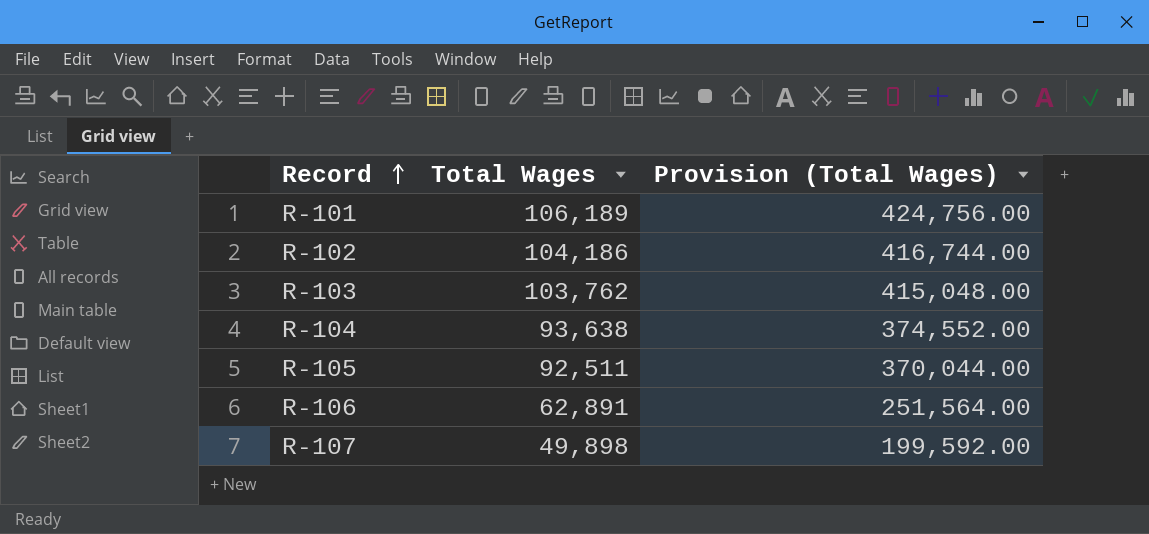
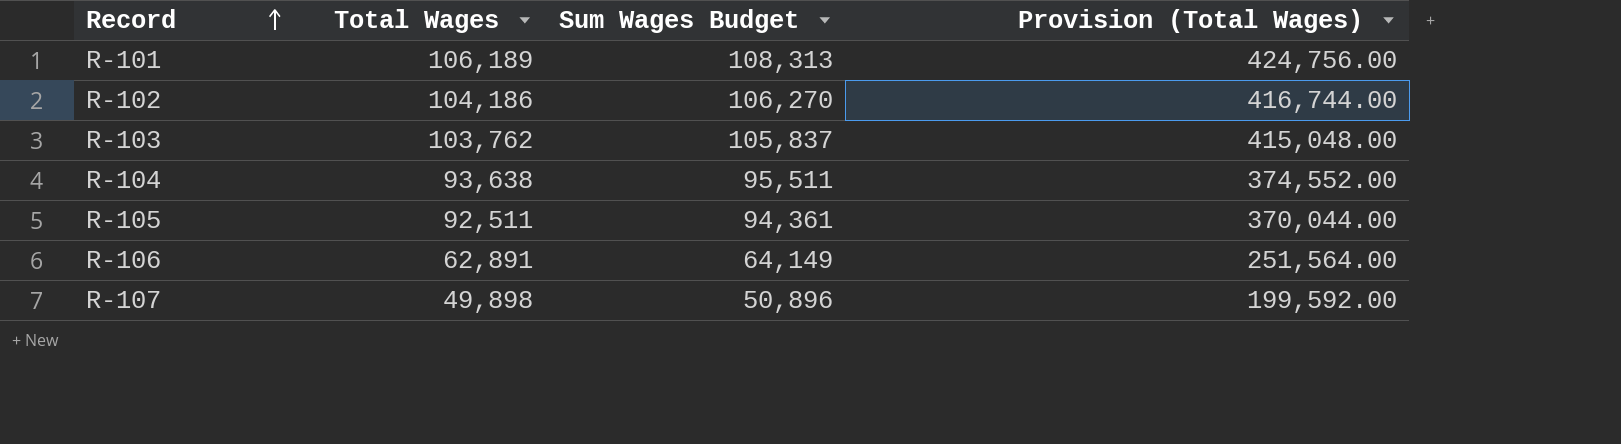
column Sum Wages Budget | formula: none -> [Total Wages] * 1.02

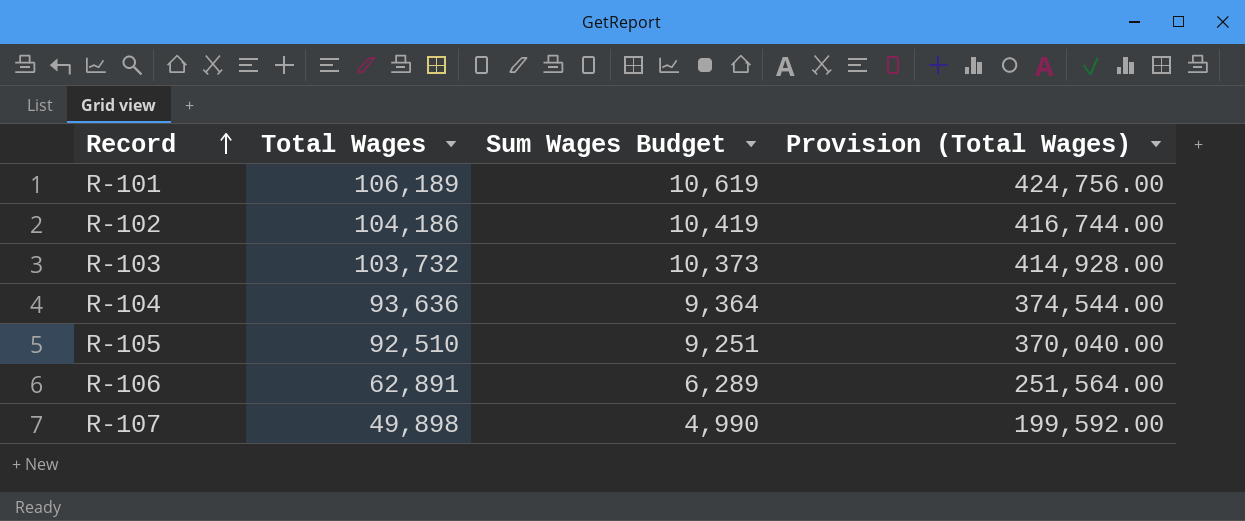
column Sum Wages Budget | formula: [Total Wages] * 1.02 -> [Total Wages] * 0.1
R-103 | Total Wages: 103,762 -> 103,732
R-103 | Provision (Total Wages): 415,048.00 -> 414,928.00
R-104 | Total Wages: 93,638 -> 93,636
R-104 | Provision (Total Wages): 374,552.00 -> 374,544.00
R-105 | Total Wages: 92,511 -> 92,510
R-105 | Provision (Total Wages): 370,044.00 -> 370,040.00

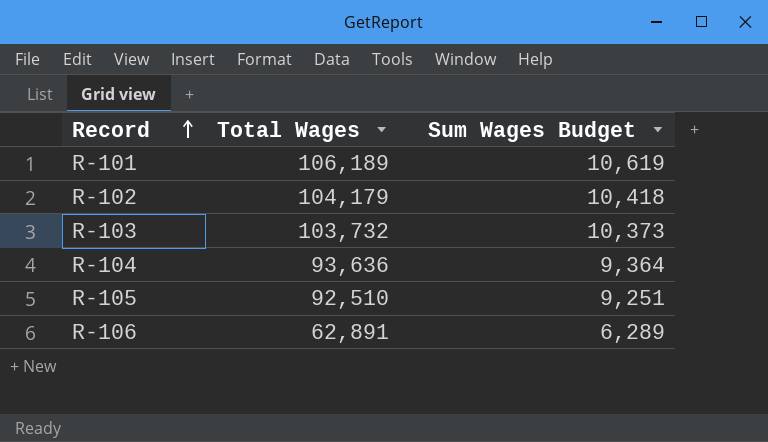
column Provision (Total Wages) | formula: [Total Wages] * 4 -> none
row R-107: 49,898 | 4,990 | 199,592.00 -> none
R-102 | Total Wages: 104,186 -> 104,179
R-102 | Sum Wages Budget: 10,419 -> 10,418

